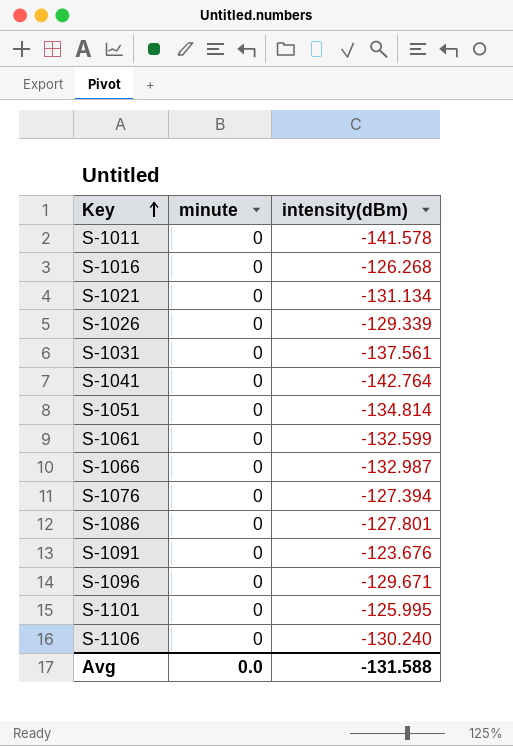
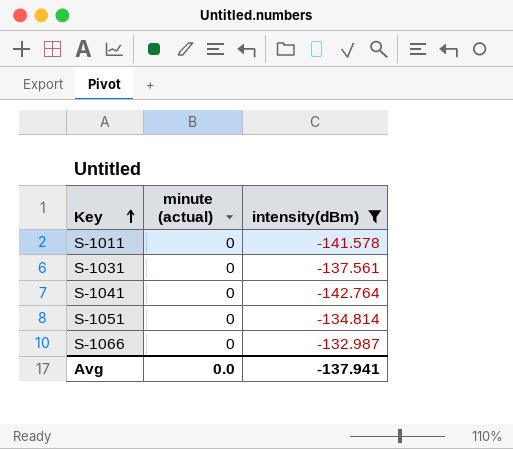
filter: none -> intensity(dBm) <= -132.987
column name: minute -> minute (actual)
Avg | intensity(dBm): -131.588 -> -137.941

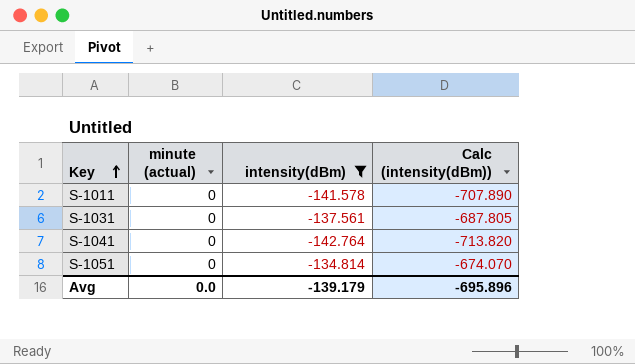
column Calc (intensity(dBm)) | formula: none -> [intensity(dBm)] * 5
row S-1066: 0 | -132.987 -> none
Avg | intensity(dBm): -137.941 -> -139.179

